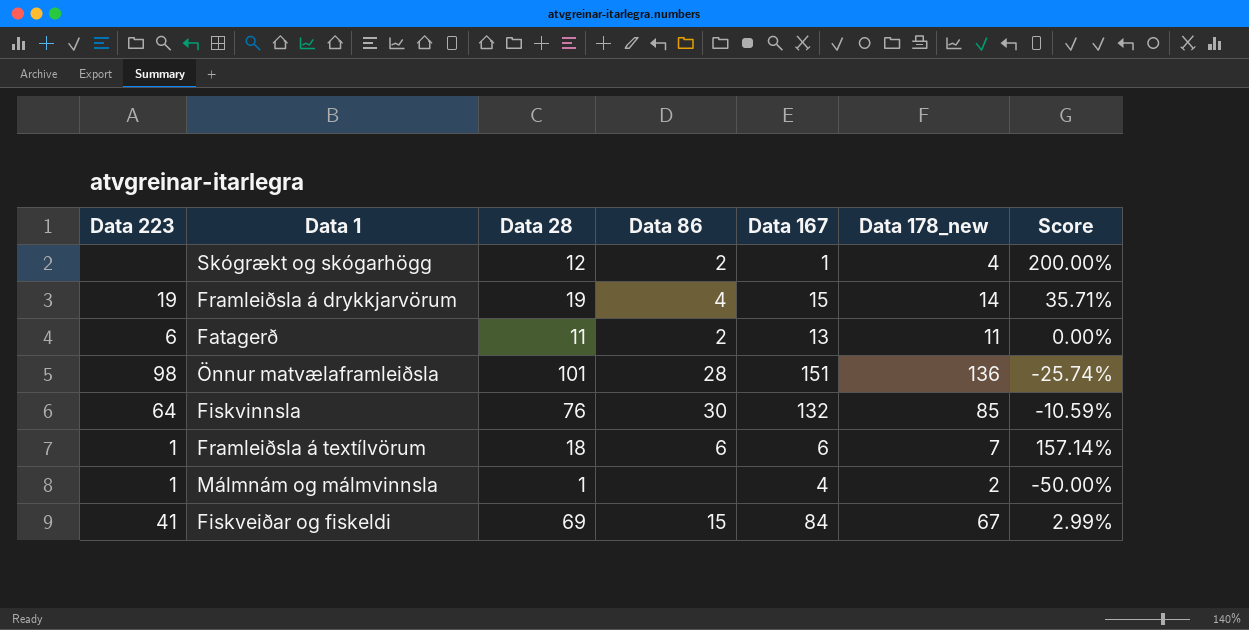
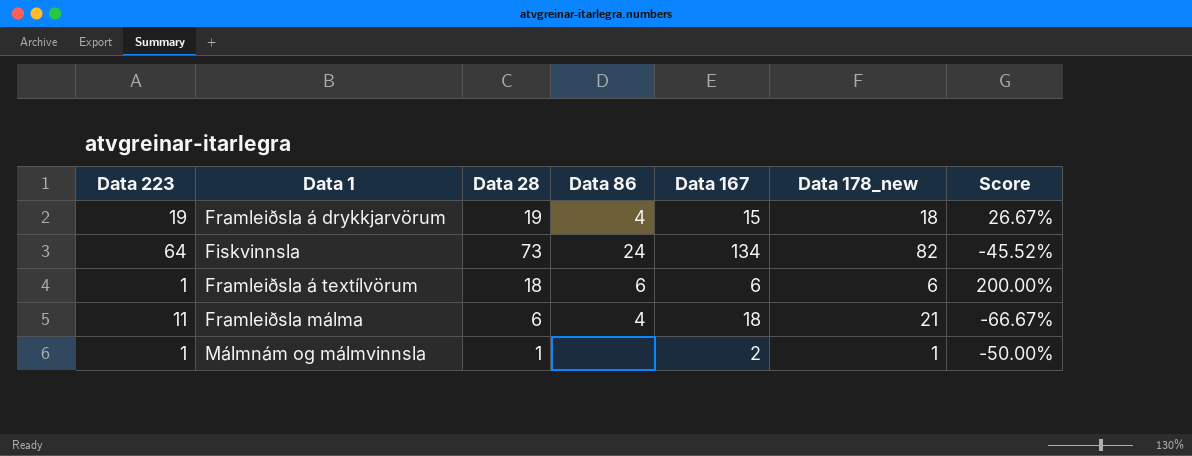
column Score | formula: ([Data 28] - [Data 178_new]) / [Data 178_new] -> ([Data 28] - [Data 167]) / [Data 167]
row Skógrækt og skógarhögg: none | 12 | 2 | 1 | 4 | 200.00% -> none
row Fatagerð: 6 | 11 | 2 | 13 | 11 | 0.00% -> none
row Önnur matvælaframleiðsla: 98 | 101 | 28 | 151 | 136 | -25.74% -> none
row Fiskveiðar og fiskeldi: 41 | 69 | 15 | 84 | 67 | 2.99% -> none
Framleiðsla á drykkjarvörum | Data 178_new: 14 -> 18
Fiskvinnsla | Data 28: 76 -> 73
Fiskvinnsla | Data 86: 30 -> 24
Fiskvinnsla | Data 167: 132 -> 134
Fiskvinnsla | Data 178_new: 85 -> 82
Framleiðsla á textílvörum | Data 178_new: 7 -> 6
row Framleiðsla málma: none -> 11 | 6 | 4 | 18 | 21 | -66.67%
Málmnám og málmvinnsla | Data 167: 4 -> 2
Málmnám og málmvinnsla | Data 178_new: 2 -> 1

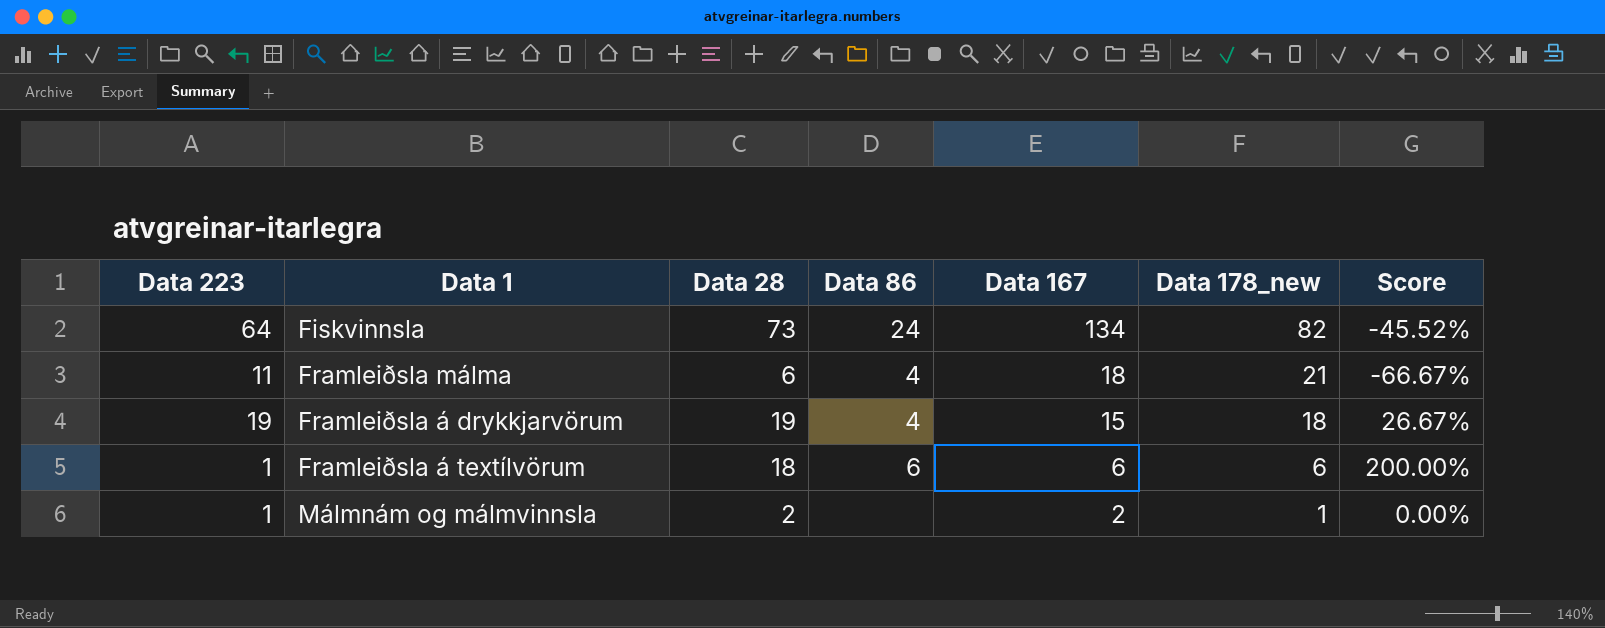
row order: none -> Data 167 descending
Málmnám og málmvinnsla | Data 28: 1 -> 2
Málmnám og málmvinnsla | Score: -50.00% -> 0.00%

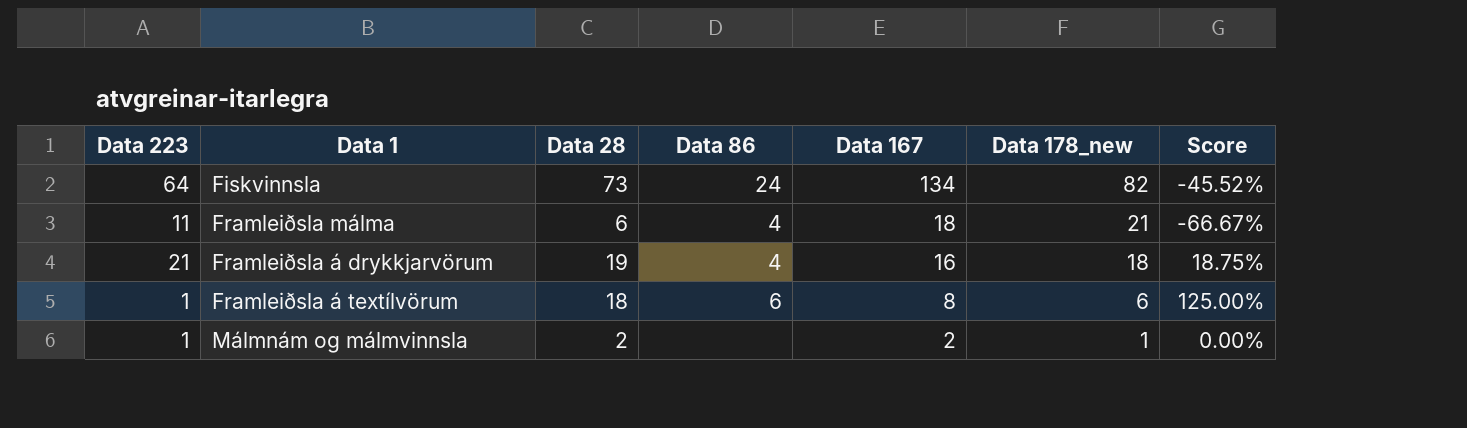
Framleiðsla á drykkjarvörum | Data 223: 19 -> 21
Framleiðsla á drykkjarvörum | Data 167: 15 -> 16
Framleiðsla á drykkjarvörum | Score: 26.67% -> 18.75%
Framleiðsla á textílvörum | Data 167: 6 -> 8
Framleiðsla á textílvörum | Score: 200.00% -> 125.00%

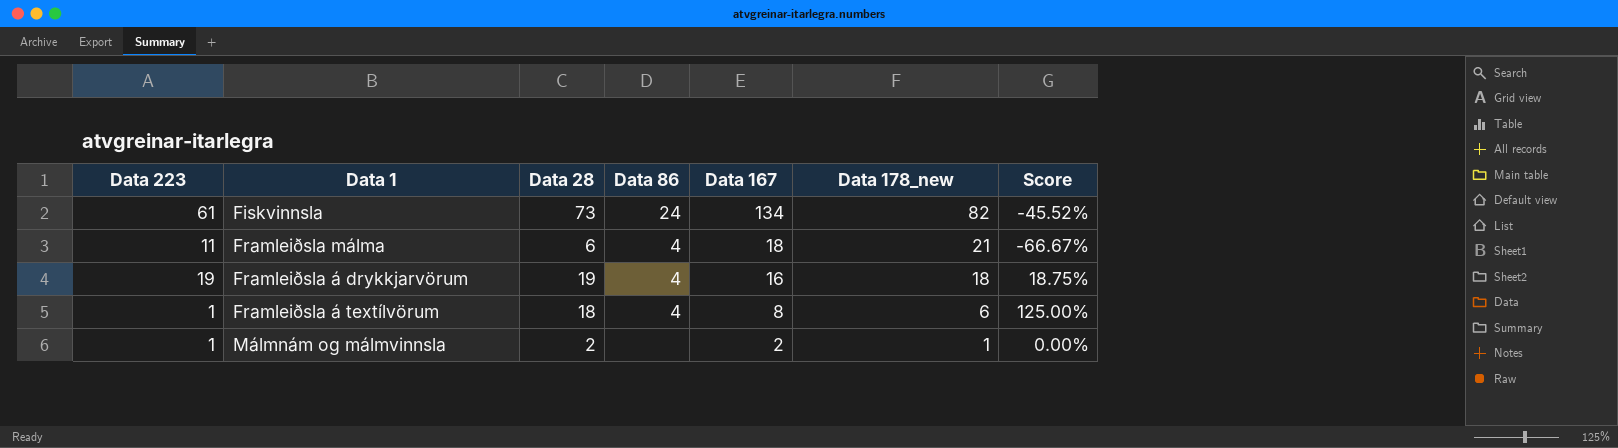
Fiskvinnsla | Data 223: 64 -> 61
Framleiðsla á drykkjarvörum | Data 223: 21 -> 19
Framleiðsla á textílvörum | Data 86: 6 -> 4

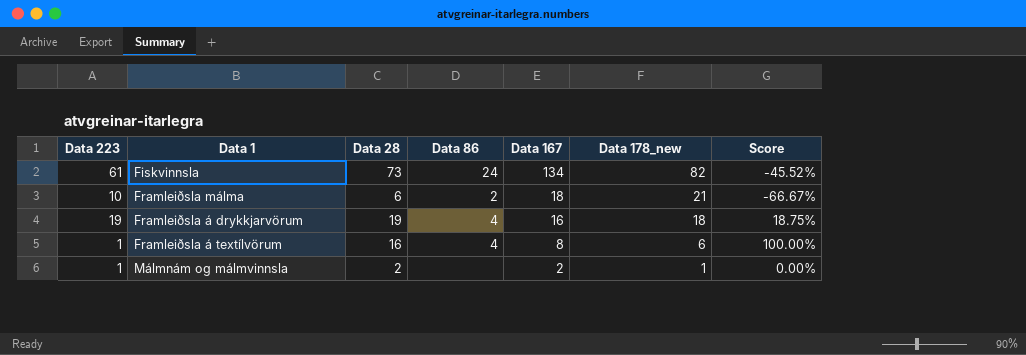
Framleiðsla málma | Data 223: 11 -> 10
Framleiðsla málma | Data 86: 4 -> 2
Framleiðsla á textílvörum | Data 28: 18 -> 16
Framleiðsla á textílvörum | Score: 125.00% -> 100.00%

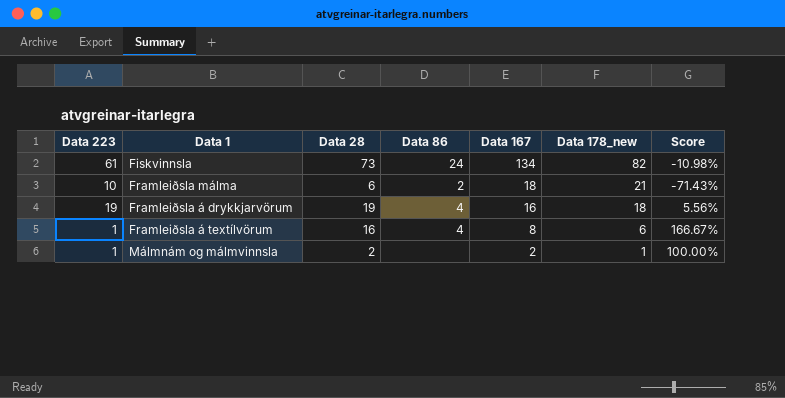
column Score | formula: ([Data 28] - [Data 167]) / [Data 167] -> ([Data 28] - [Data 178_new]) / [Data 178_new]

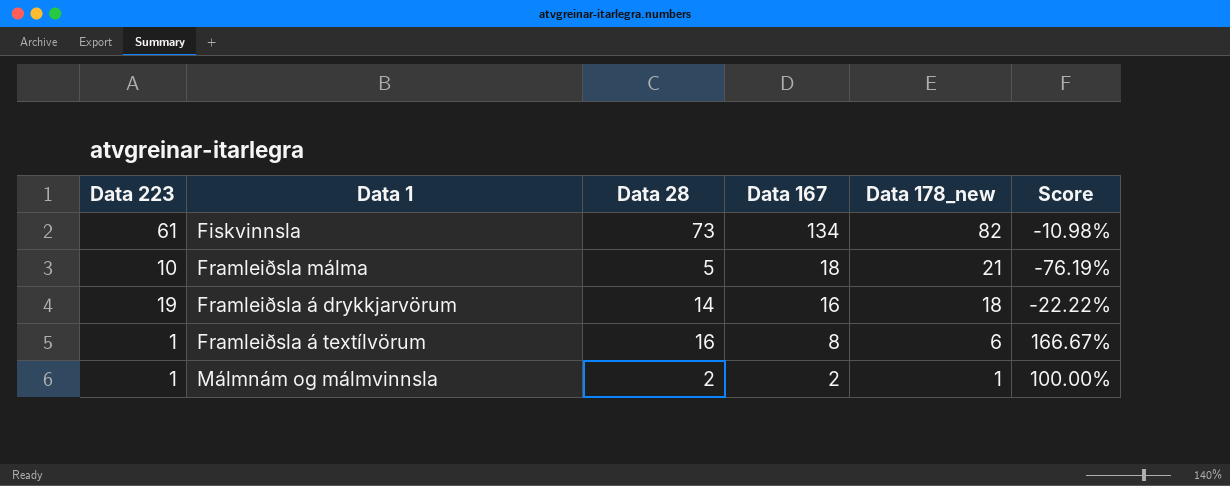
column Data 86 | position: 4 -> none
Framleiðsla málma | Data 28: 6 -> 5
Framleiðsla málma | Score: -71.43% -> -76.19%
Framleiðsla á drykkjarvörum | Data 28: 19 -> 14
Framleiðsla á drykkjarvörum | Score: 5.56% -> -22.22%

